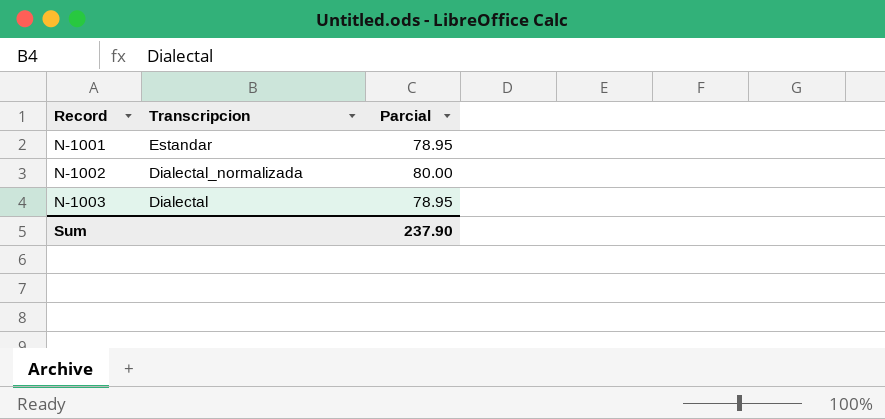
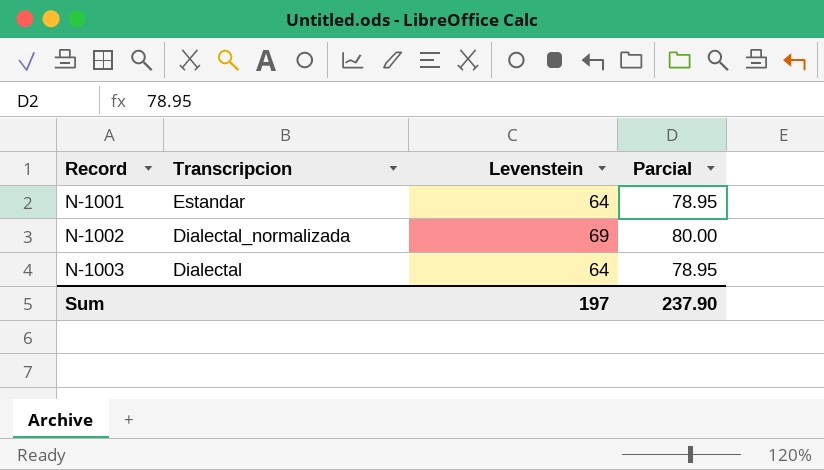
column Levenstein | position: none -> 3

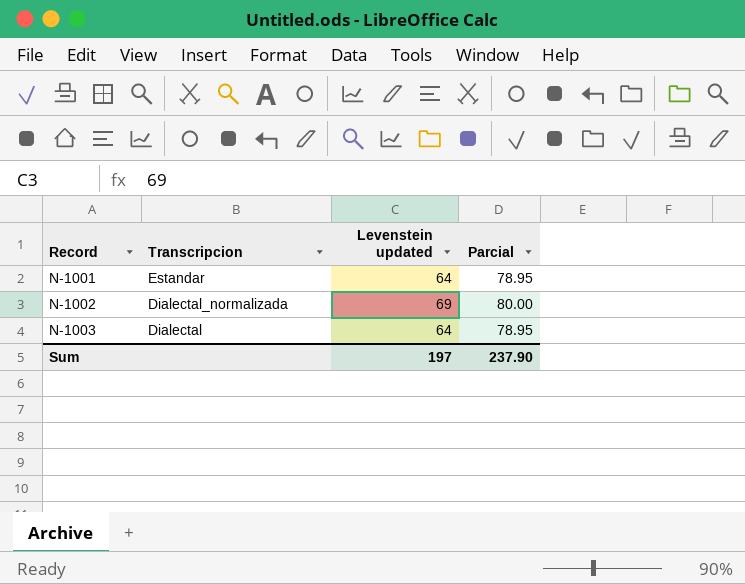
column name: Levenstein -> Levenstein updated

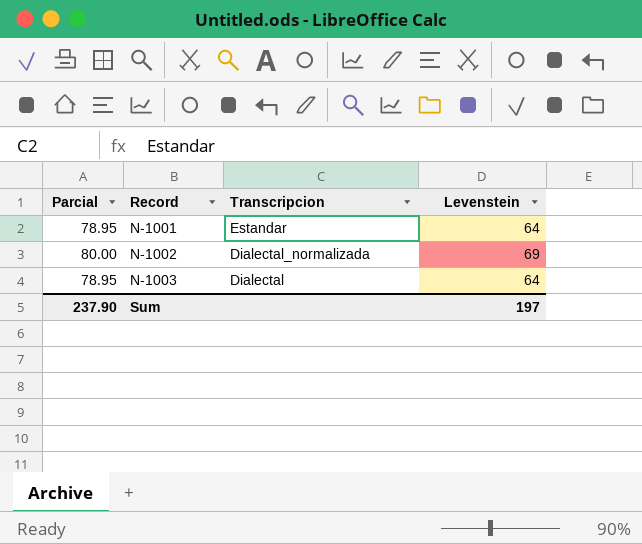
column Parcial | position: 4 -> 1
column name: Levenstein updated -> Levenstein

